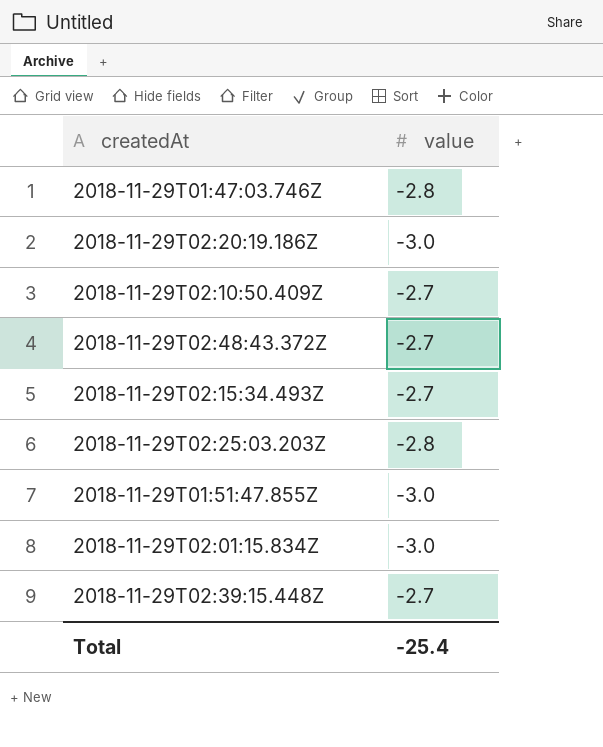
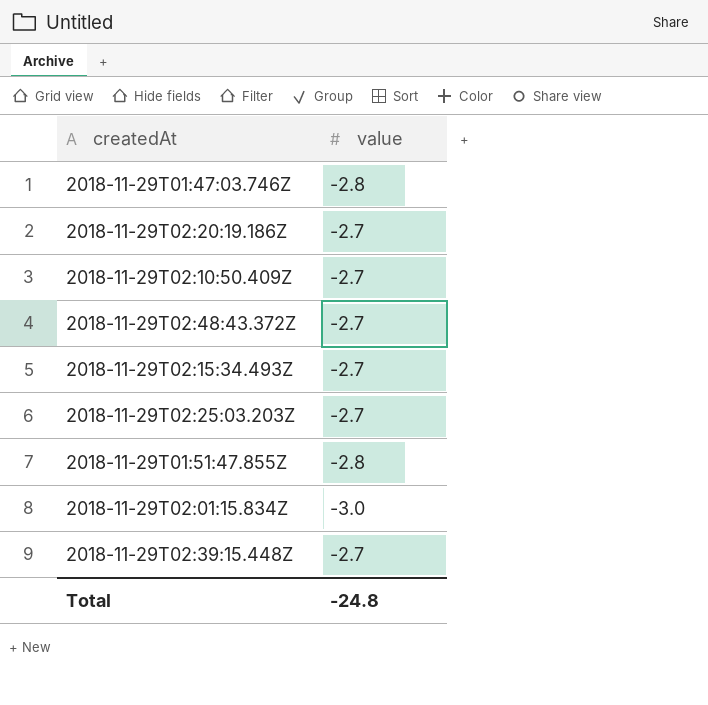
2018-11-29T02:20:19.186Z | value: -3.0 -> -2.7
2018-11-29T02:25:03.203Z | value: -2.8 -> -2.7
2018-11-29T01:51:47.855Z | value: -3.0 -> -2.8
Total | value: -25.4 -> -24.8

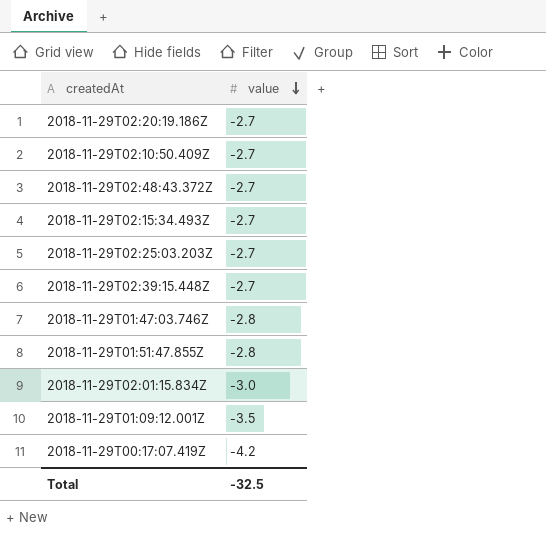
row order: none -> value descending
row 2018-11-29T01:09:12.001Z: none -> -3.5
row 2018-11-29T00:17:07.419Z: none -> -4.2
Total | value: -24.8 -> -32.5

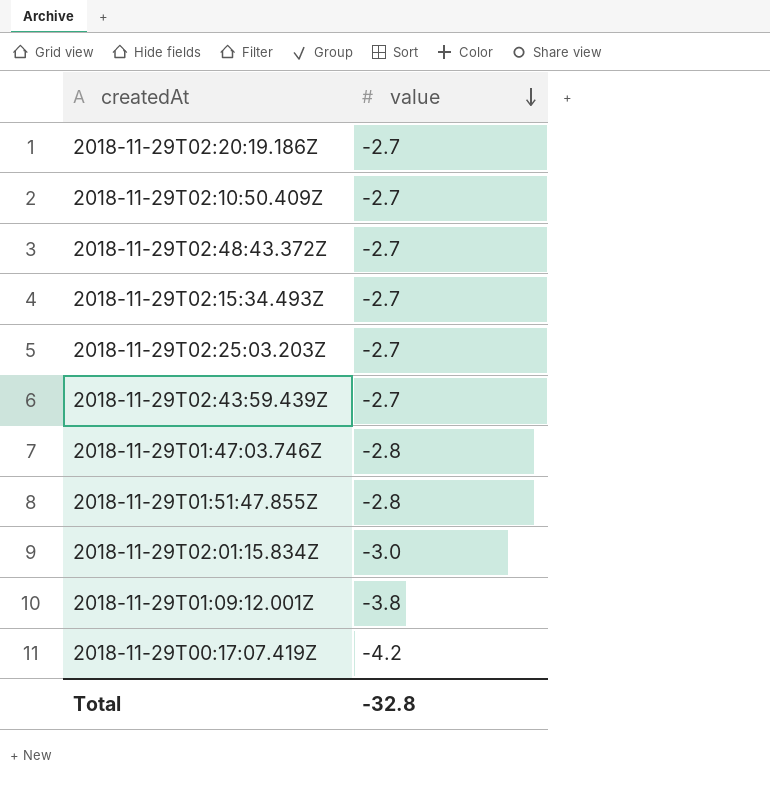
row 2018-11-29T02:39:15.448Z: -2.7 -> none
row 2018-11-29T02:43:59.439Z: none -> -2.7
2018-11-29T01:09:12.001Z | value: -3.5 -> -3.8
Total | value: -32.5 -> -32.8

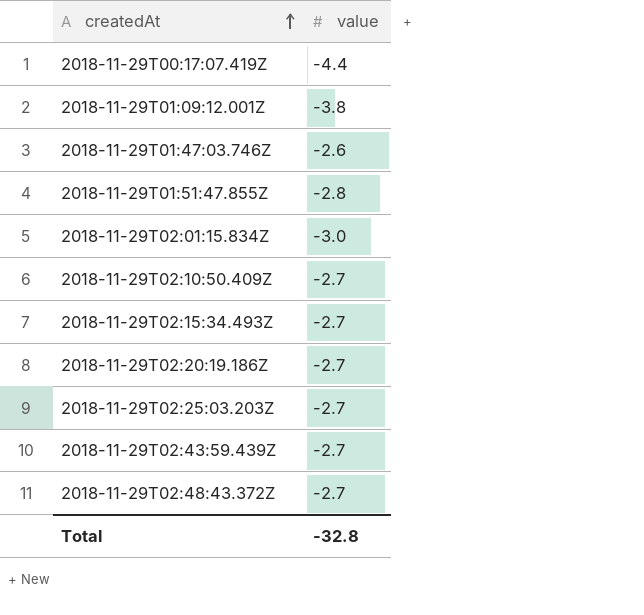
row order: value descending -> createdAt ascending
2018-11-29T00:17:07.419Z | value: -4.2 -> -4.4
2018-11-29T01:47:03.746Z | value: -2.8 -> -2.6

